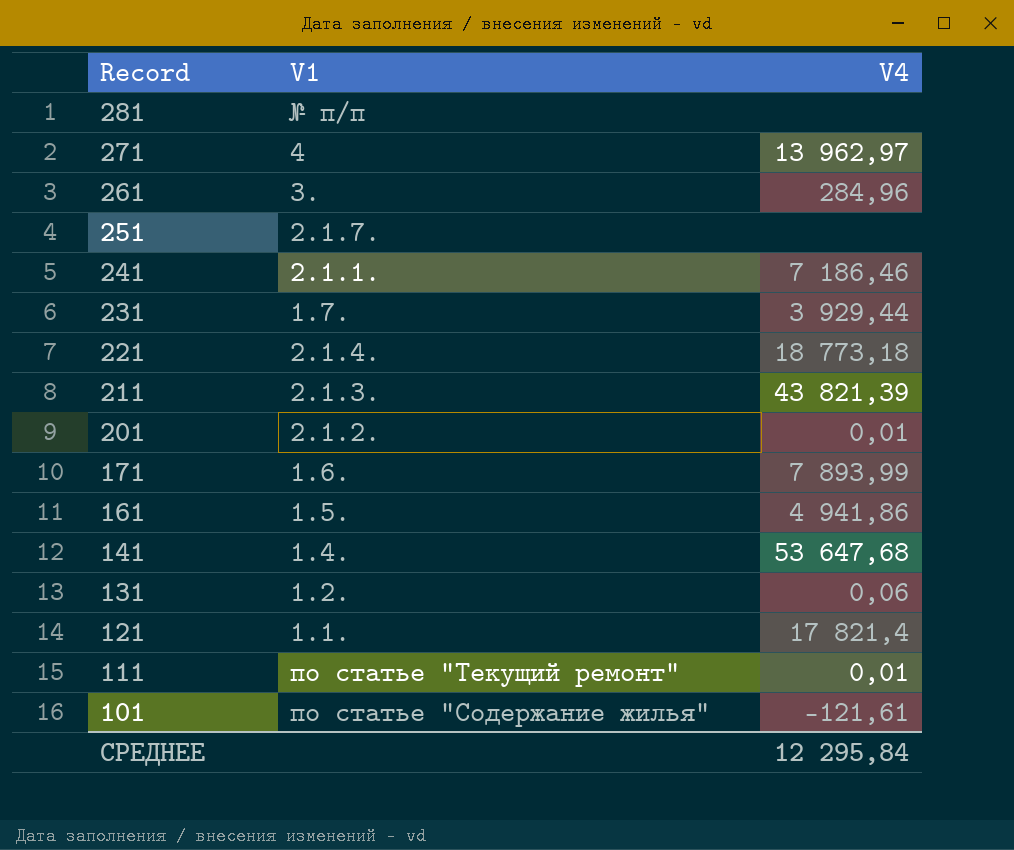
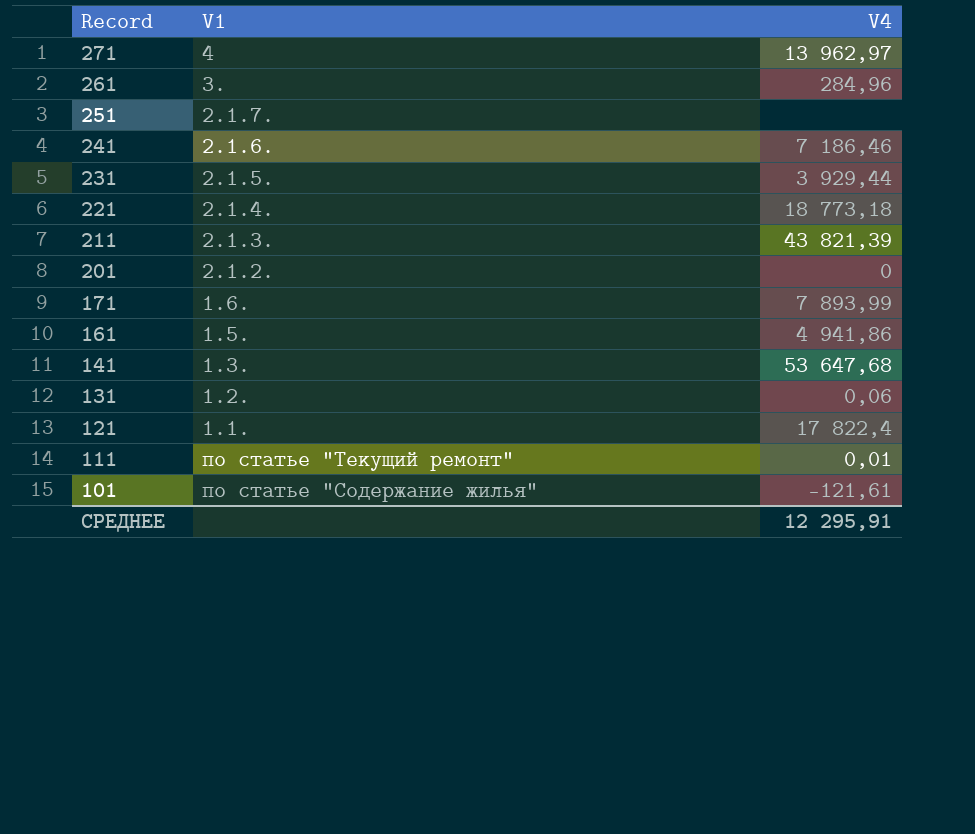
row 281: № п/п | none -> none
241 | V1: 2.1.1. -> 2.1.6.
231 | V1: 1.7. -> 2.1.5.
201 | V4: 0,01 -> 0
141 | V1: 1.4. -> 1.3.
121 | V4: 17 821,4 -> 17 822,4
СРЕДНЕЕ | V4: 12 295,84 -> 12 295,91

